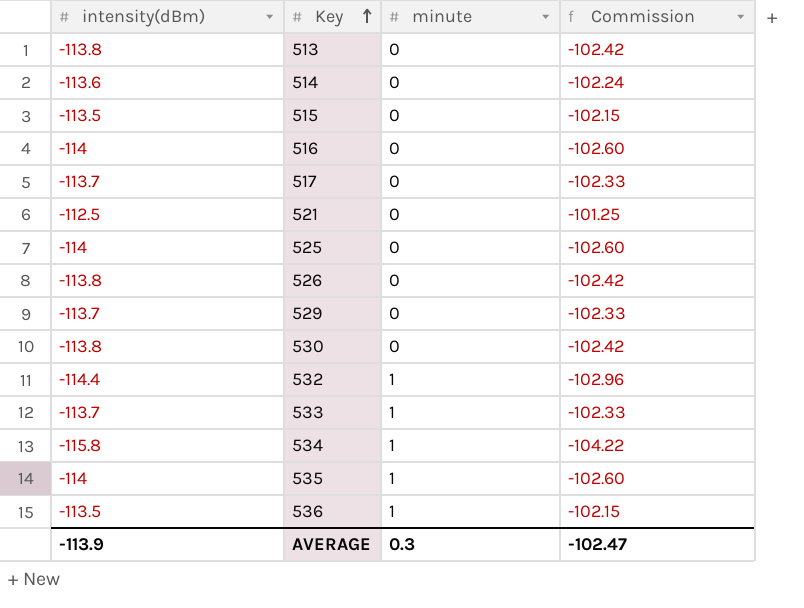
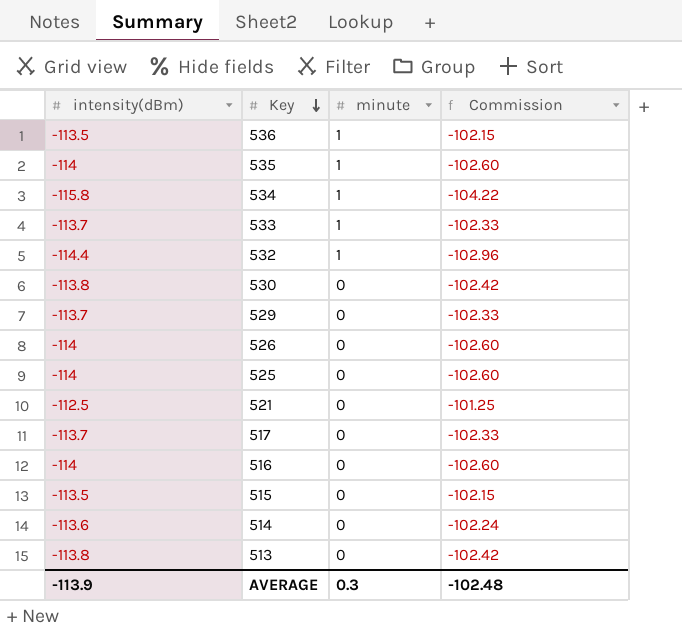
row order: Key ascending -> Key descending
526 | intensity(dBm): -113.8 -> -114
526 | Commission: -102.42 -> -102.60
AVERAGE | Commission: -102.47 -> -102.48

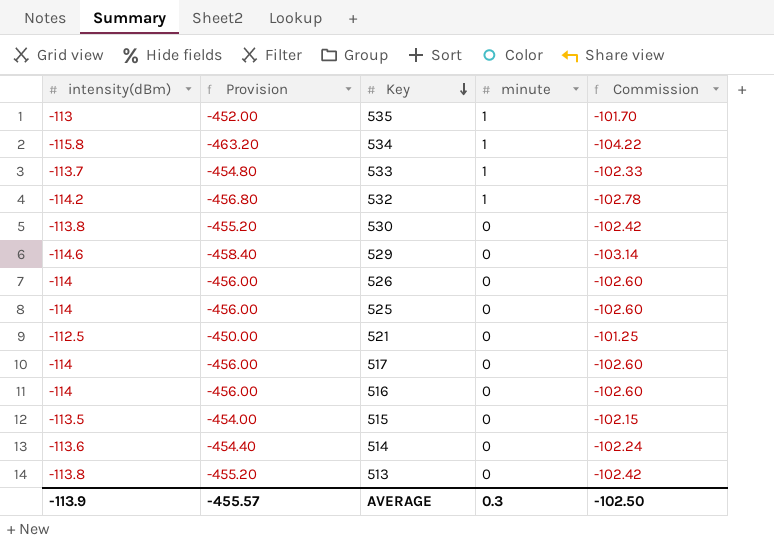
column Provision | formula: none -> [intensity(dBm)] * 4
row 536: -113.5 | 1 | -102.15 -> none
535 | intensity(dBm): -114 -> -113
535 | Commission: -102.60 -> -101.70
532 | intensity(dBm): -114.4 -> -114.2
532 | Commission: -102.96 -> -102.78
529 | intensity(dBm): -113.7 -> -114.6
529 | Commission: -102.33 -> -103.14
517 | intensity(dBm): -113.7 -> -114
517 | Commission: -102.33 -> -102.60
AVERAGE | Commission: -102.48 -> -102.50

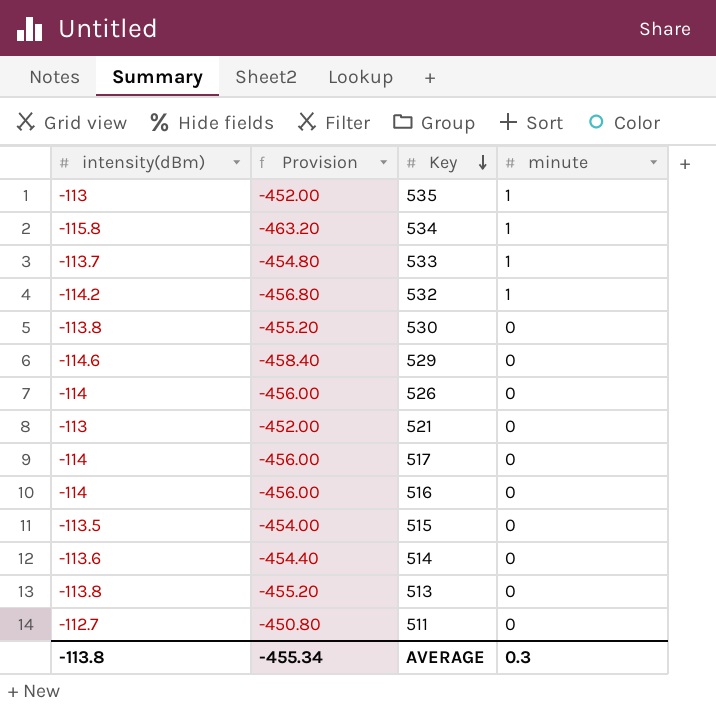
column Commission | formula: [intensity(dBm)] * 0.9 -> none
row 525: -114 | -456.00 | 0 | -102.60 -> none
521 | intensity(dBm): -112.5 -> -113
521 | Provision: -450.00 -> -452.00
row 511: none -> -112.7 | -450.80 | 0
AVERAGE | intensity(dBm): -113.9 -> -113.8
AVERAGE | Provision: -455.57 -> -455.34

